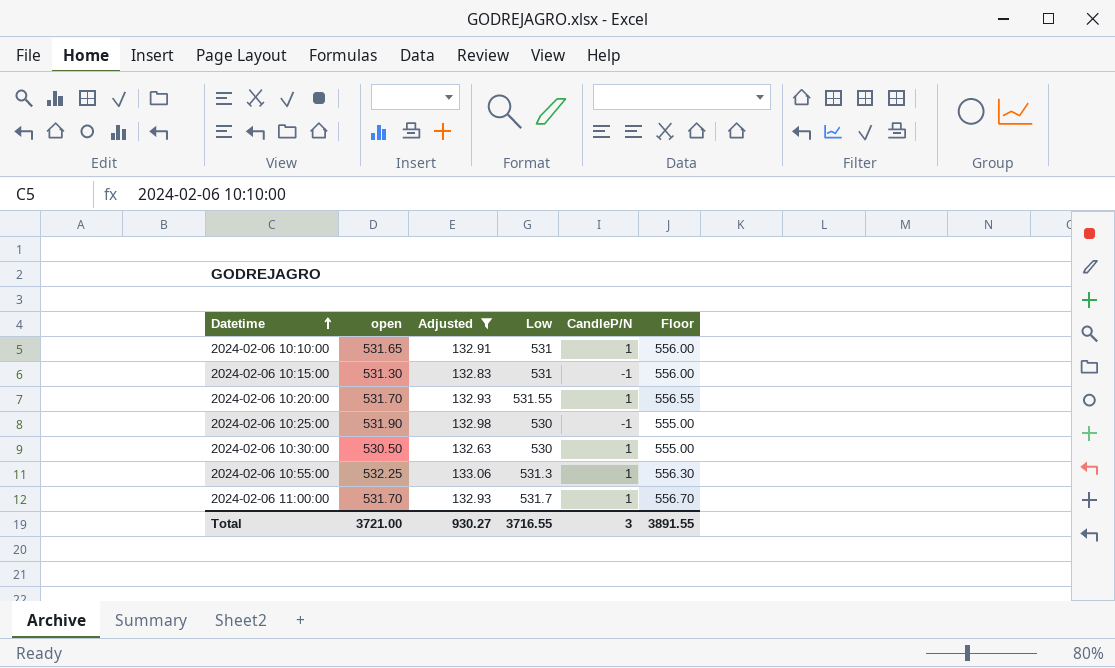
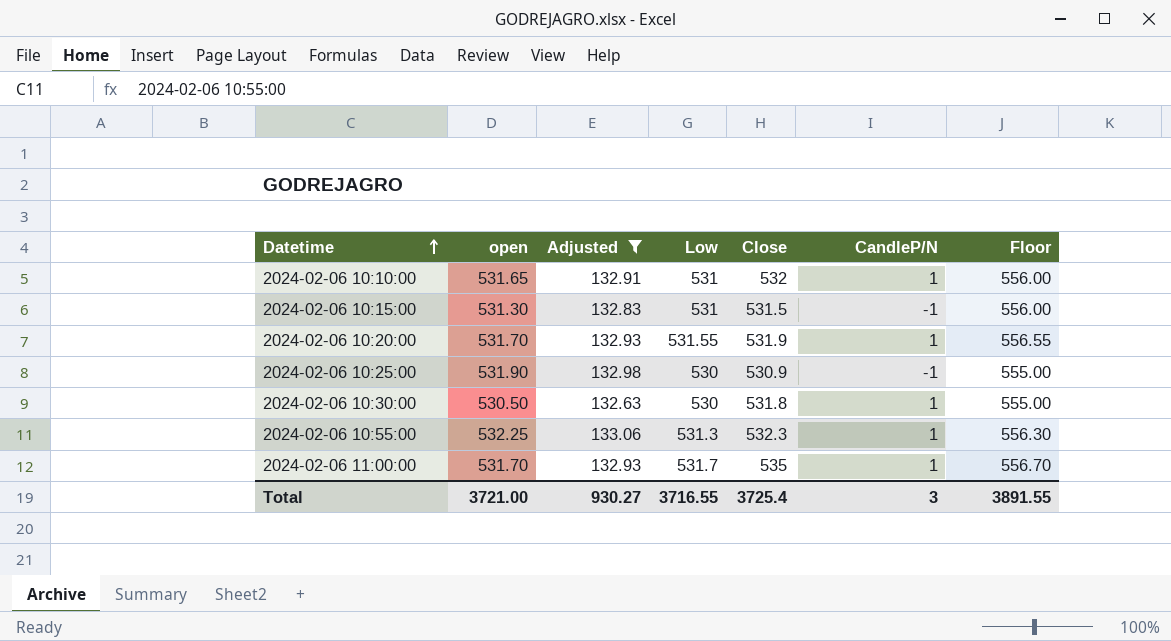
column Close | position: none -> 5

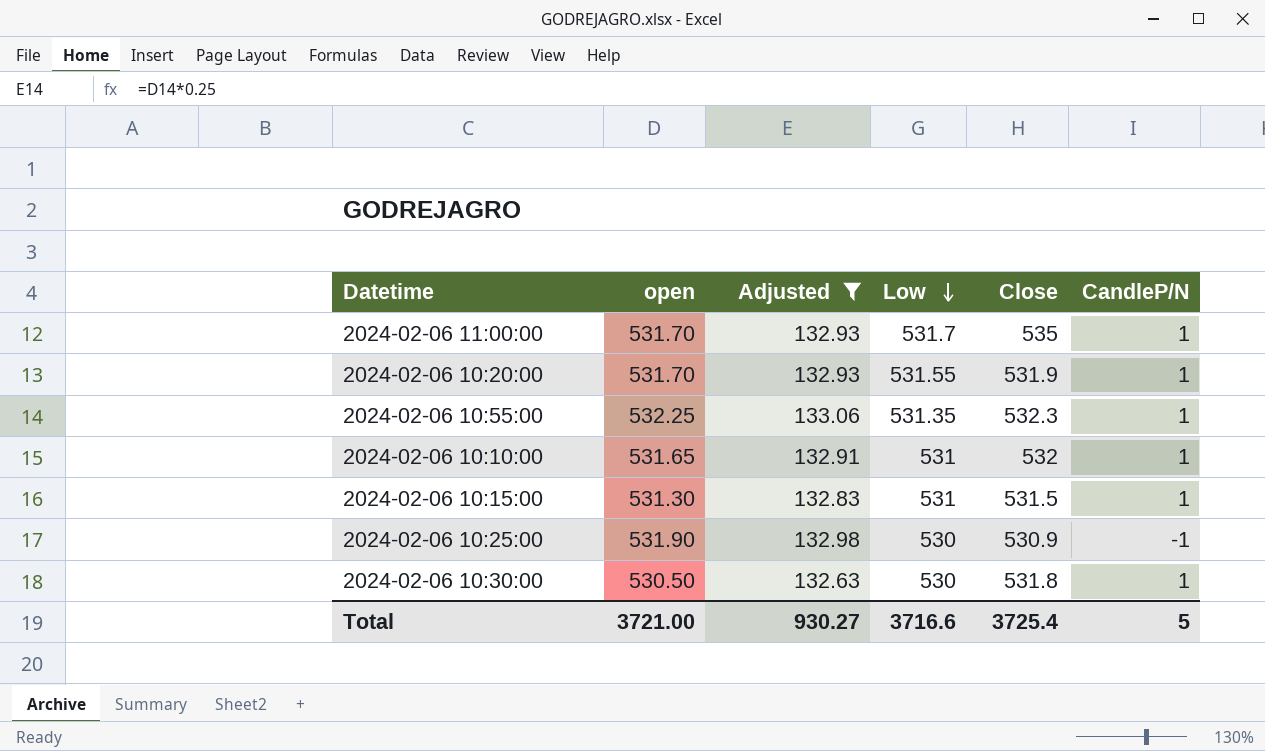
row order: Datetime ascending -> Low descending
column Floor | formula: [Low] + 25 -> none
2024-02-06 10:55:00 | Low: 531.3 -> 531.35
2024-02-06 10:15:00 | CandleP/N: -1 -> 1
Total | Low: 3716.55 -> 3716.6
Total | CandleP/N: 3 -> 5

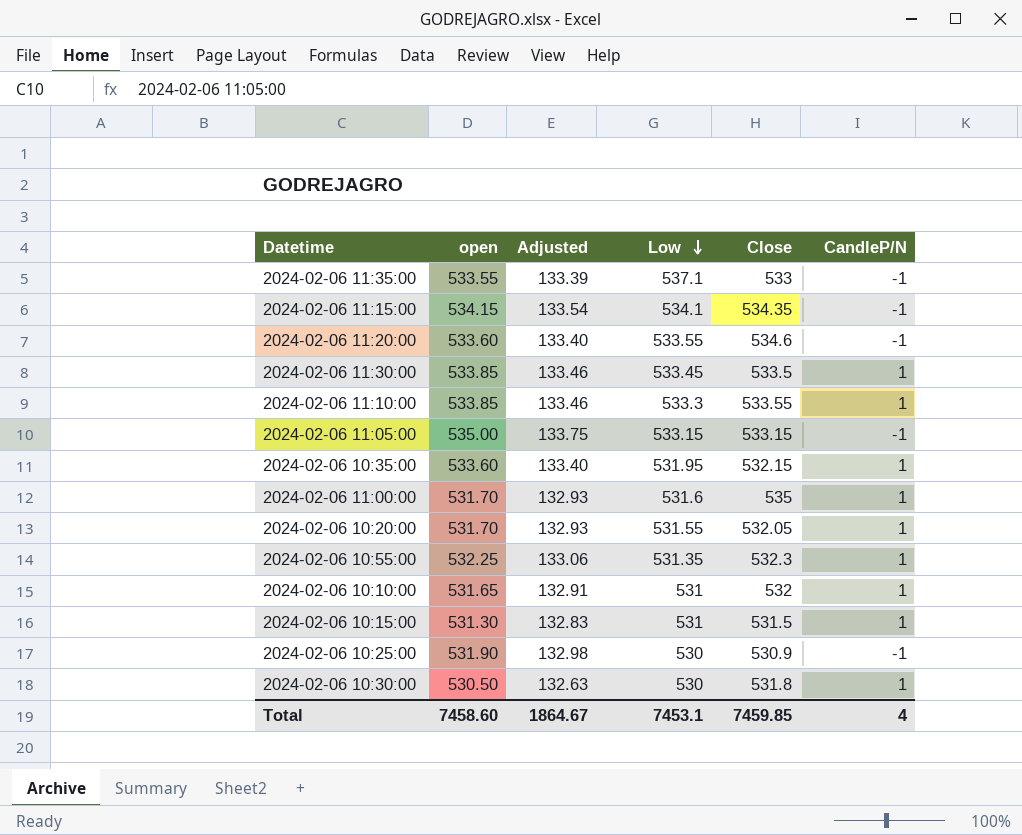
filter: Adjusted <= 133.06 -> none
2024-02-06 11:00:00 | Low: 531.7 -> 531.6
2024-02-06 10:20:00 | Close: 531.9 -> 532.05
Total | open: 3721.00 -> 7458.60
Total | Adjusted: 930.27 -> 1864.67
Total | Low: 3716.6 -> 7453.1
Total | Close: 3725.4 -> 7459.85
Total | CandleP/N: 5 -> 4

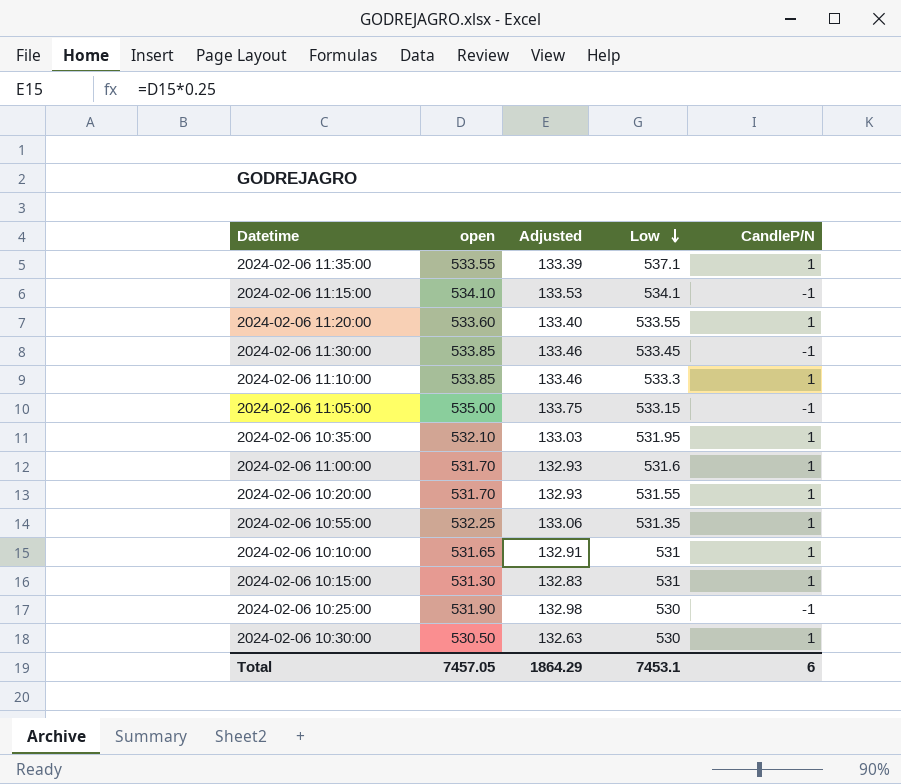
column Close | position: 5 -> none
2024-02-06 11:35:00 | CandleP/N: -1 -> 1
2024-02-06 11:15:00 | open: 534.15 -> 534.10
2024-02-06 11:15:00 | Adjusted: 133.54 -> 133.53
2024-02-06 11:20:00 | CandleP/N: -1 -> 1
2024-02-06 11:30:00 | CandleP/N: 1 -> -1
2024-02-06 10:35:00 | open: 533.60 -> 532.10
2024-02-06 10:35:00 | Adjusted: 133.40 -> 133.03
Total | open: 7458.60 -> 7457.05
Total | Adjusted: 1864.67 -> 1864.29
Total | CandleP/N: 4 -> 6

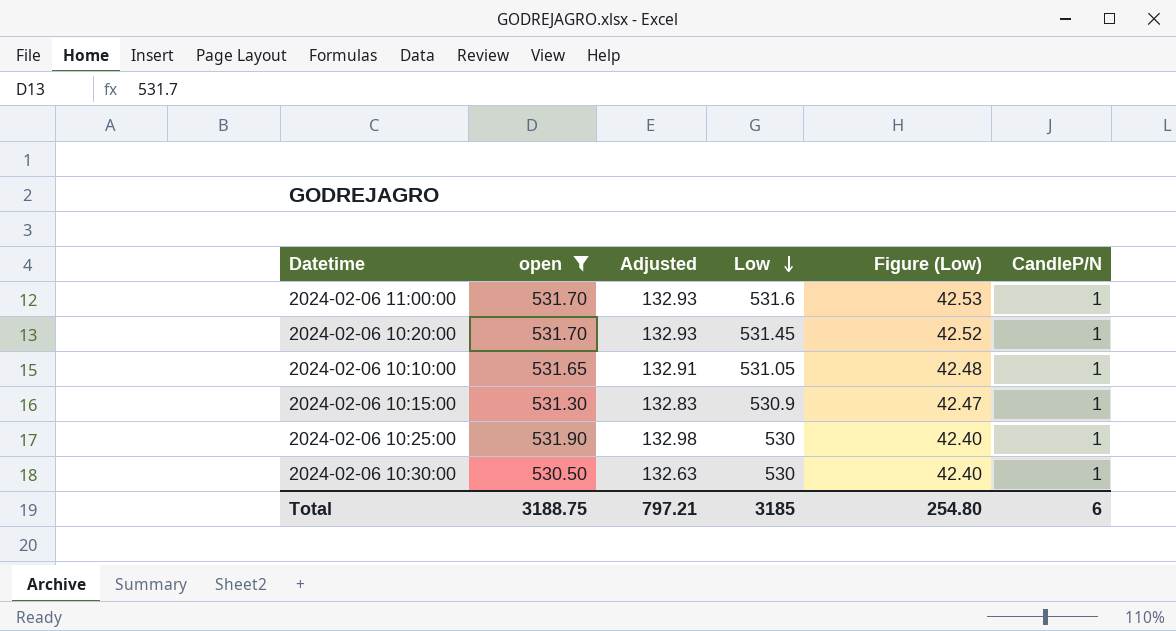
filter: none -> open <= 531.90
column Figure (Low) | formula: none -> [Low] * 0.08
2024-02-06 10:20:00 | Low: 531.55 -> 531.45
2024-02-06 10:10:00 | Low: 531 -> 531.05
2024-02-06 10:15:00 | Low: 531 -> 530.9
2024-02-06 10:25:00 | CandleP/N: -1 -> 1
Total | open: 7457.05 -> 3188.75
Total | Adjusted: 1864.29 -> 797.21
Total | Low: 7453.1 -> 3185

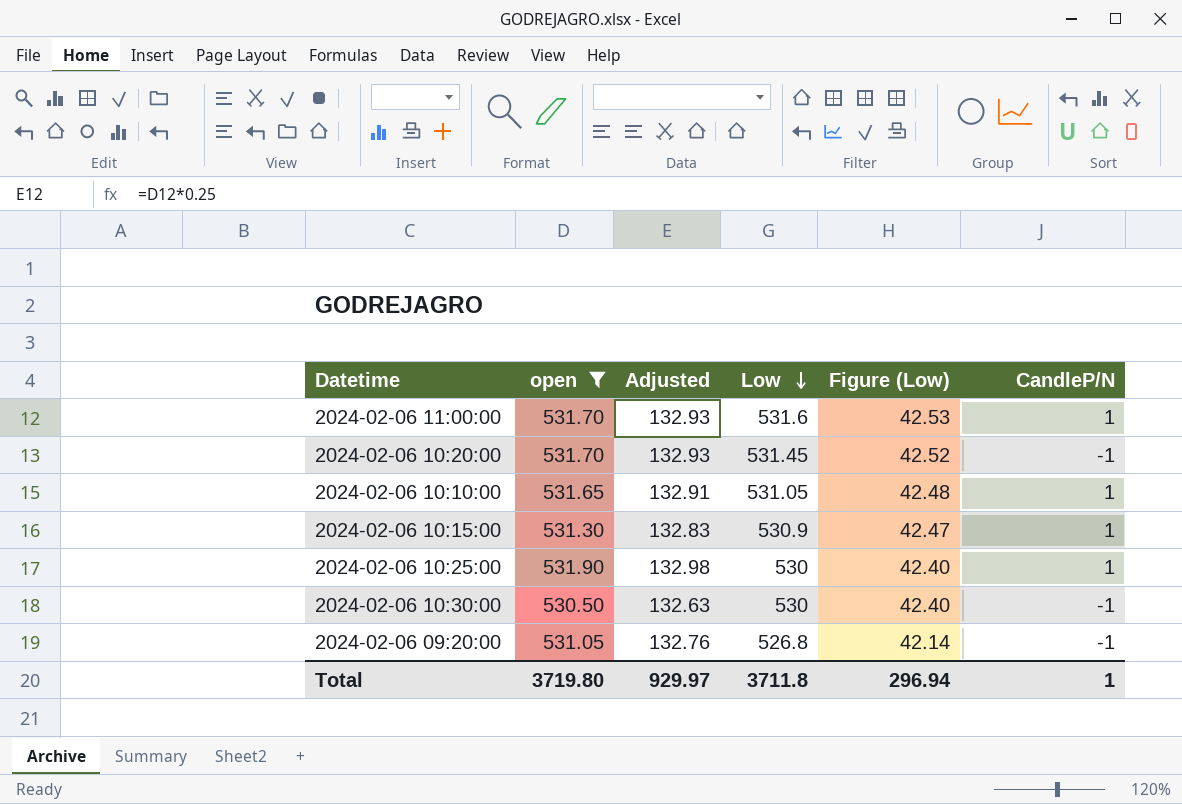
2024-02-06 10:20:00 | CandleP/N: 1 -> -1
2024-02-06 10:30:00 | CandleP/N: 1 -> -1
row 2024-02-06 09:20:00: none -> 531.05 | 132.76 | 526.8 | 42.14 | -1
Total | open: 3188.75 -> 3719.80
Total | Adjusted: 797.21 -> 929.97
Total | Low: 3185 -> 3711.8
Total | Figure (Low): 254.80 -> 296.94
Total | CandleP/N: 6 -> 1

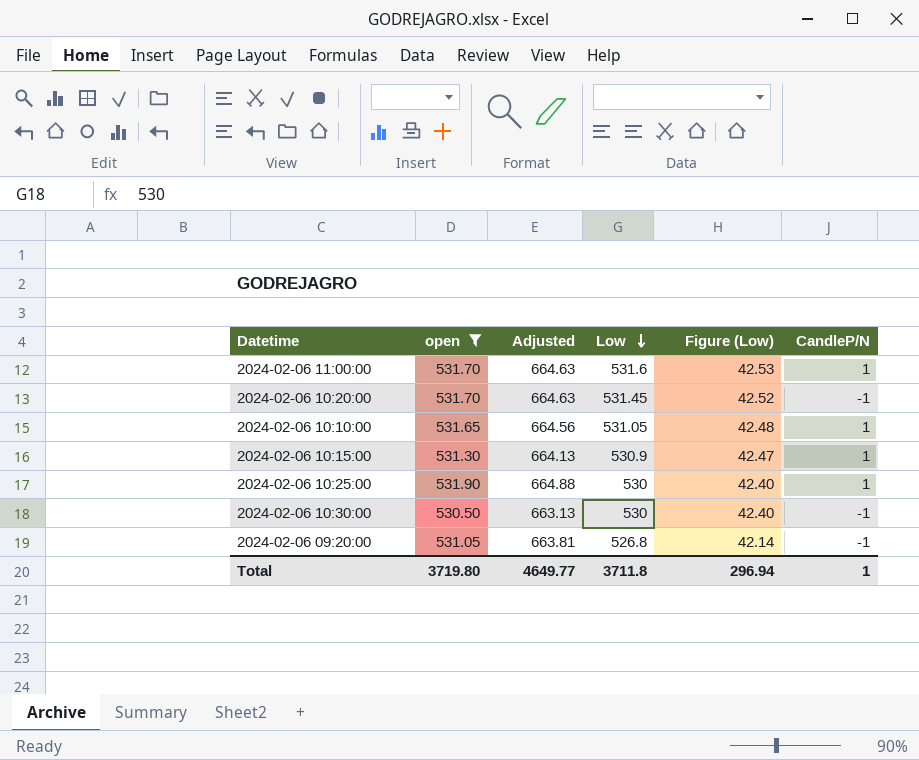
column Adjusted | formula: [open] * 0.25 -> [open] * 1.25
Total | Adjusted: 929.97 -> 4649.77

